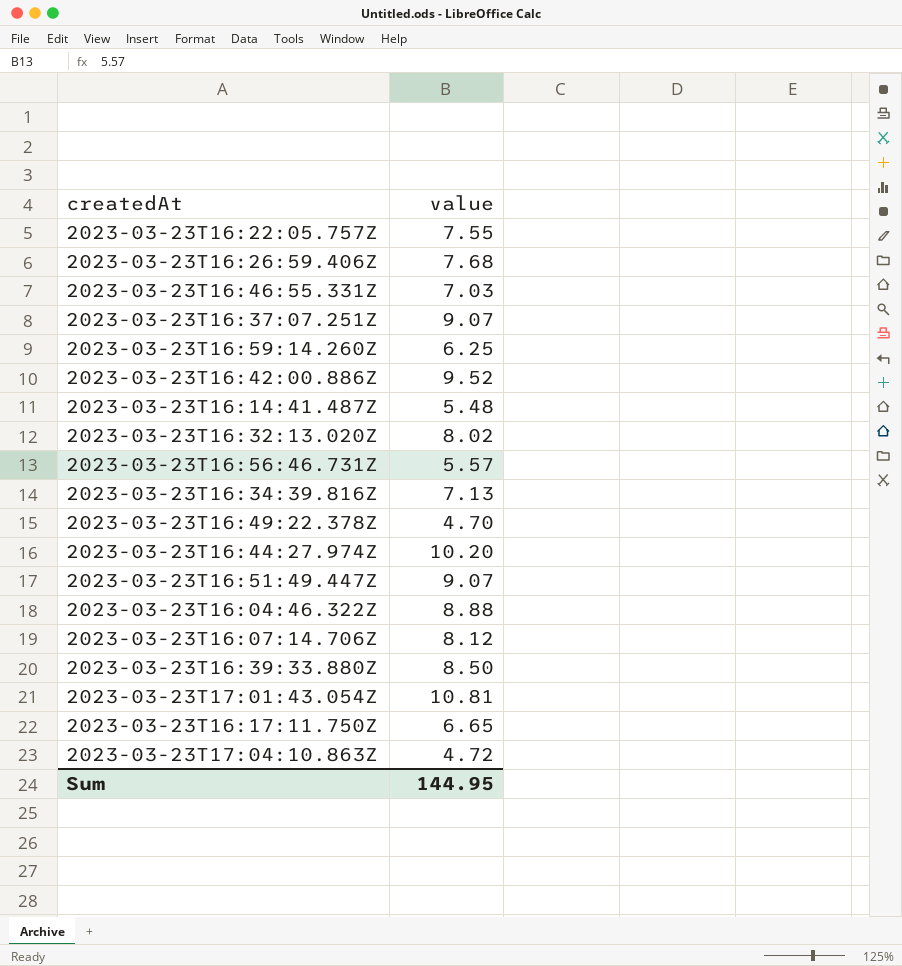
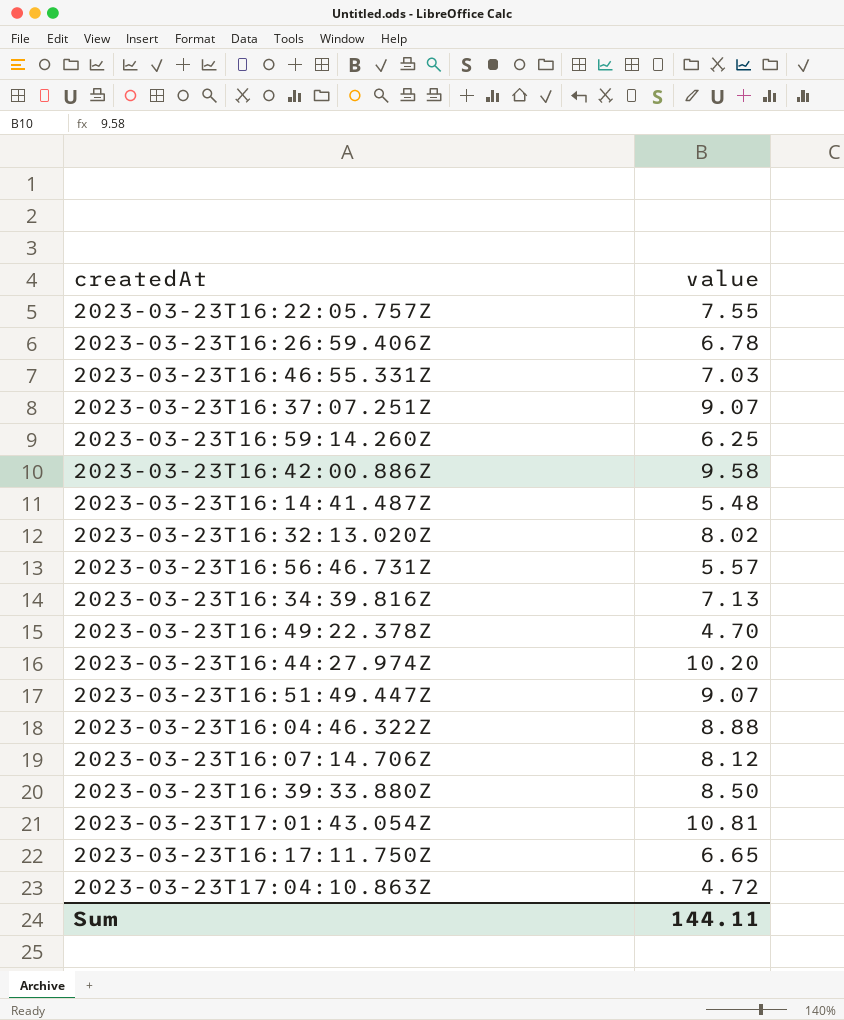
2023-03-23T16:26:59.406Z | value: 7.68 -> 6.78
2023-03-23T16:42:00.886Z | value: 9.52 -> 9.58
Sum | value: 144.95 -> 144.11

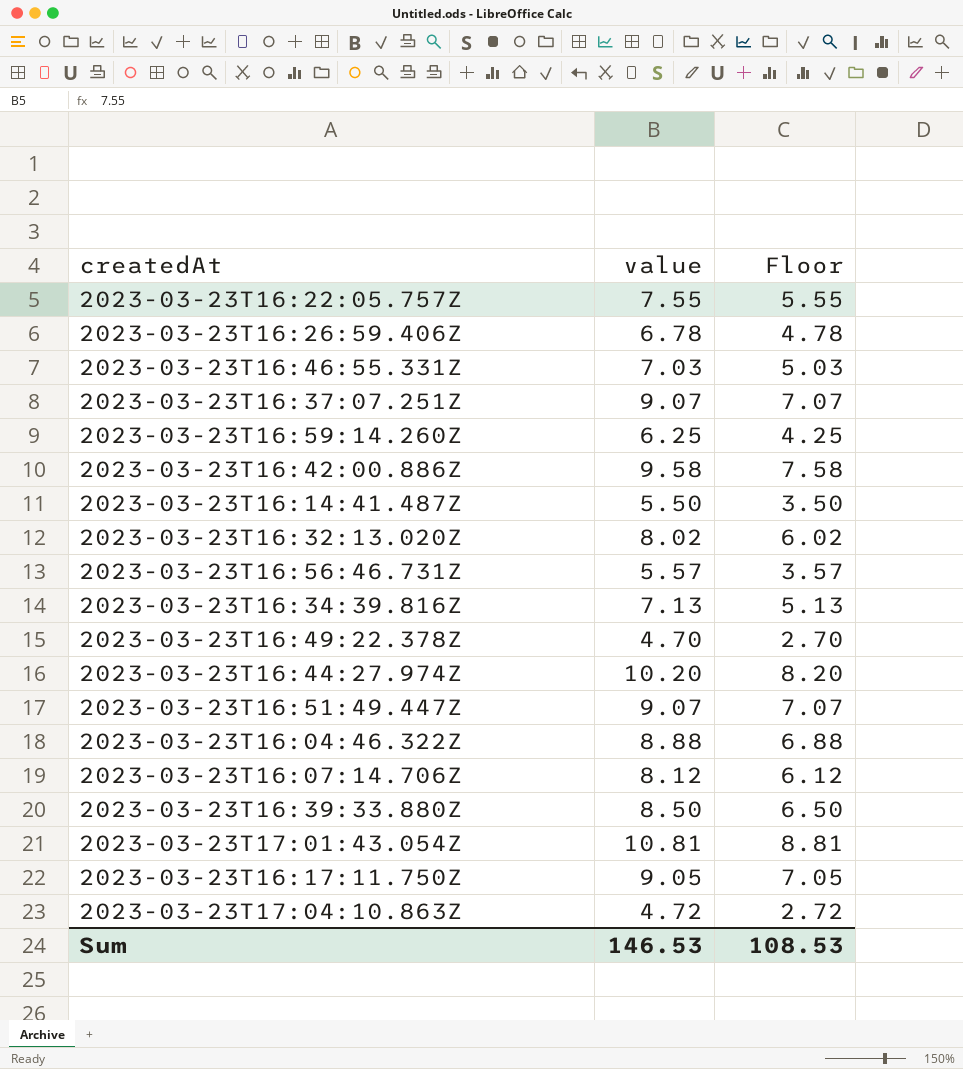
column Floor | formula: none -> [value] - 2
2023-03-23T16:14:41.487Z | value: 5.48 -> 5.50
2023-03-23T16:17:11.750Z | value: 6.65 -> 9.05
Sum | value: 144.11 -> 146.53

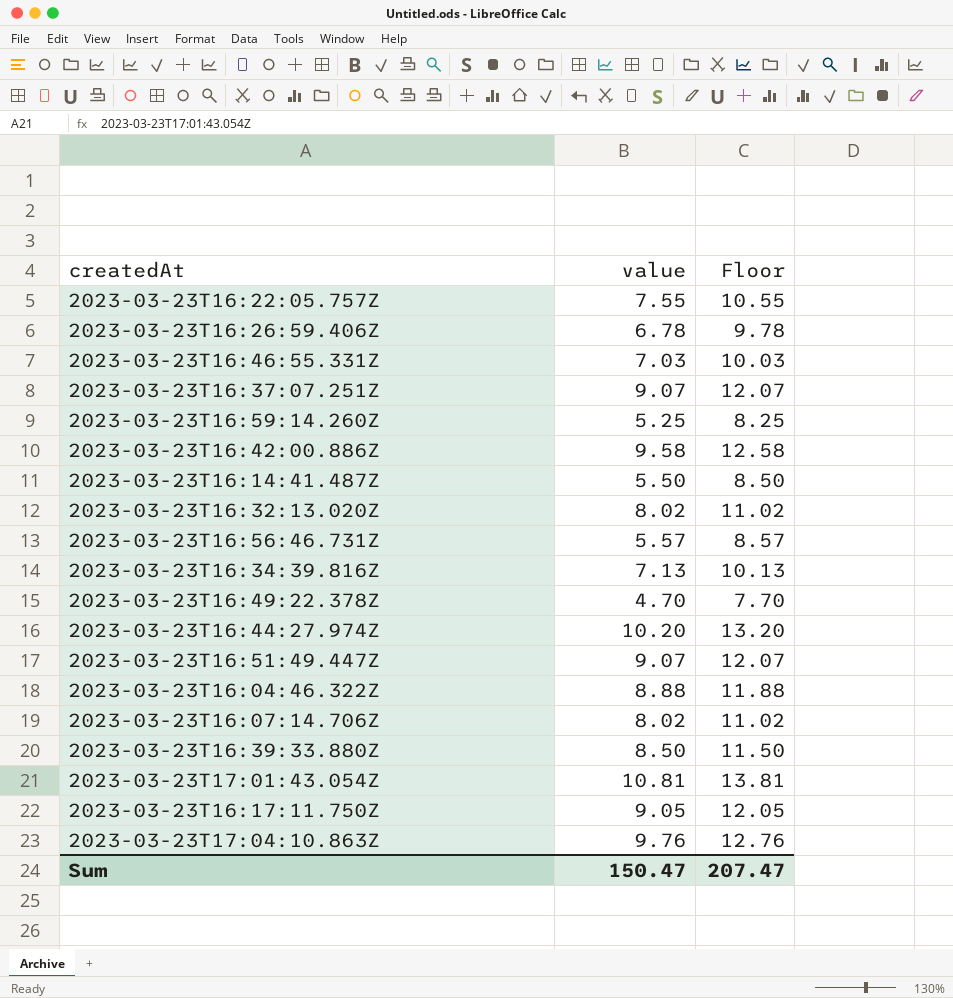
column Floor | formula: [value] - 2 -> [value] + 3
2023-03-23T16:59:14.260Z | value: 6.25 -> 5.25
2023-03-23T16:07:14.706Z | value: 8.12 -> 8.02
2023-03-23T17:04:10.863Z | value: 4.72 -> 9.76
Sum | value: 146.53 -> 150.47
Sum | Floor: 108.53 -> 207.47

